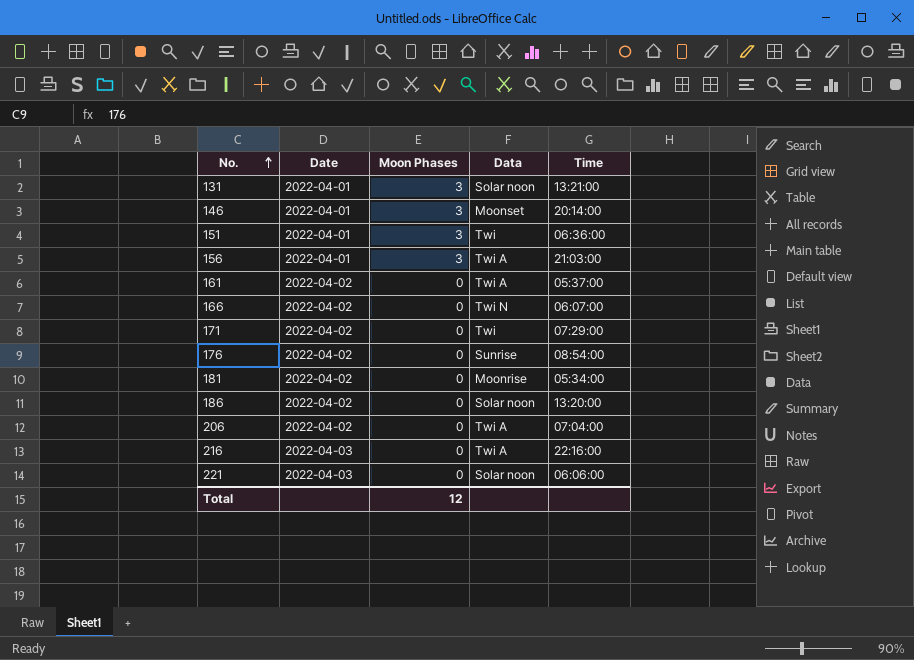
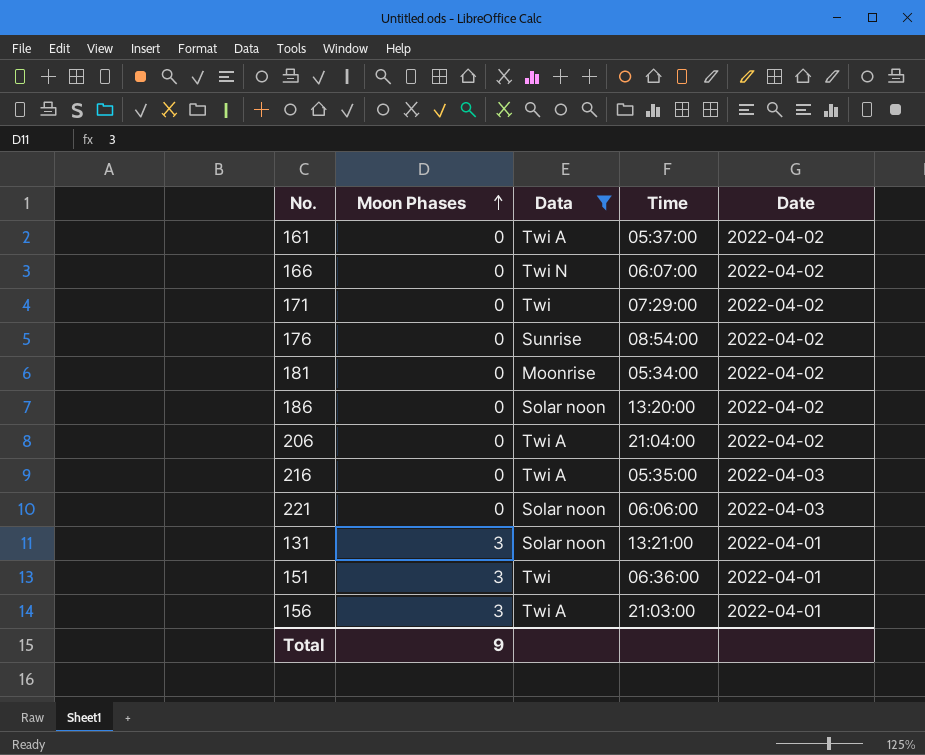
filter: none -> Data != Moonset
row order: No. ascending -> Moon Phases ascending
column Date | position: 2 -> 5
206 | Time: 07:04:00 -> 21:04:00
216 | Time: 22:16:00 -> 05:35:00
Total | Moon Phases: 12 -> 9

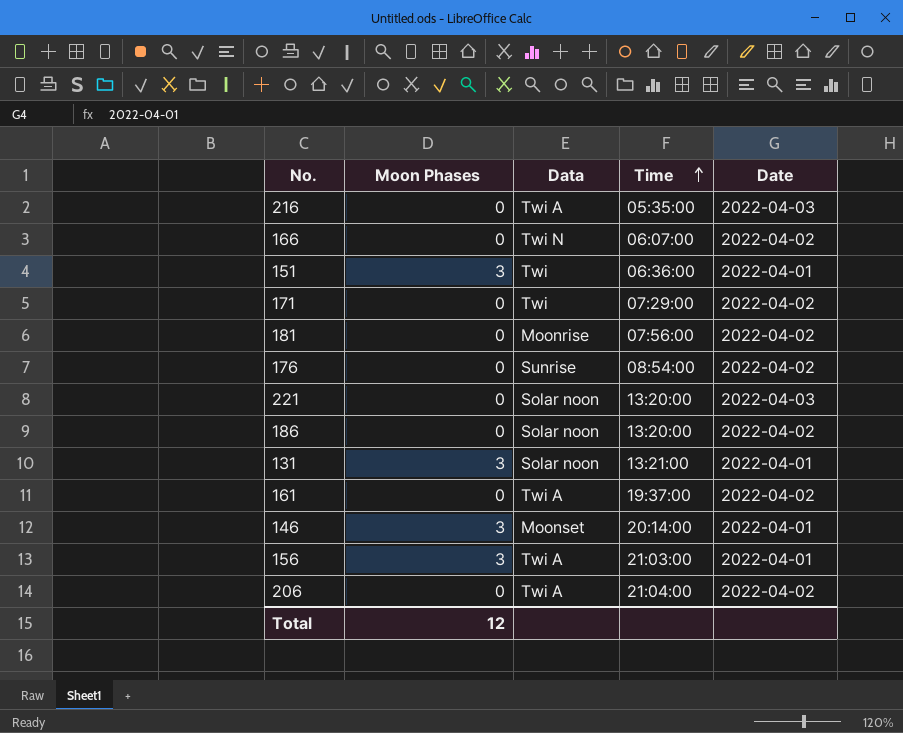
filter: Data != Moonset -> none
row order: Moon Phases ascending -> Time ascending
181 | Time: 05:34:00 -> 07:56:00
221 | Time: 06:06:00 -> 13:20:00
161 | Time: 05:37:00 -> 19:37:00
Total | Moon Phases: 9 -> 12

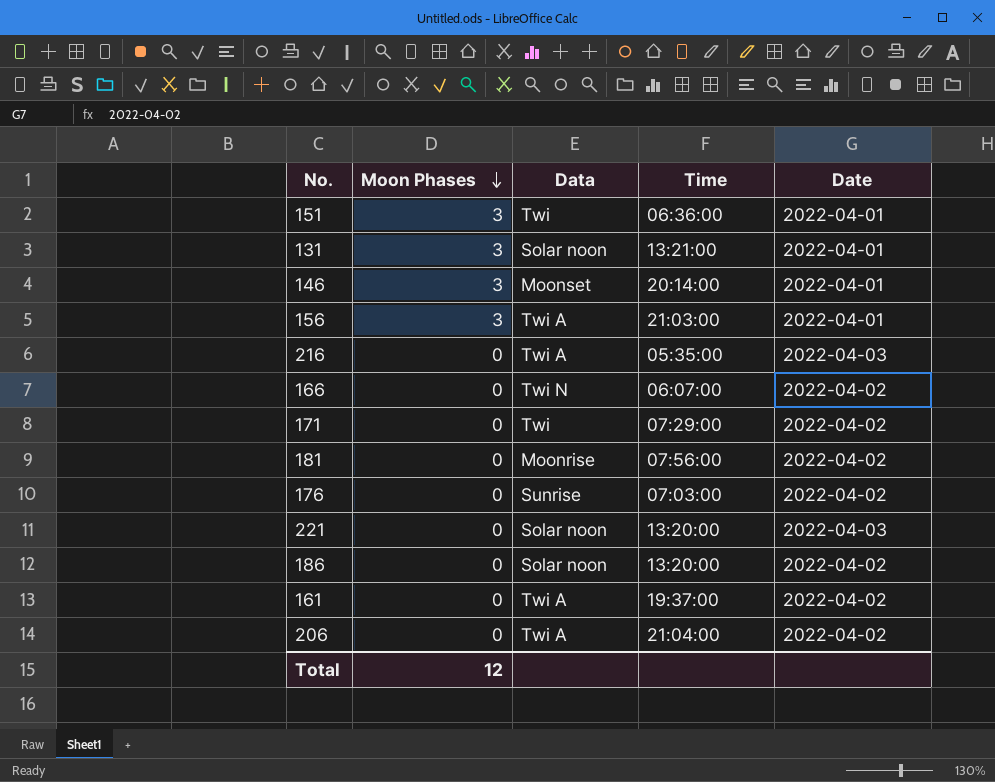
row order: Time ascending -> Moon Phases descending
176 | Time: 08:54:00 -> 07:03:00

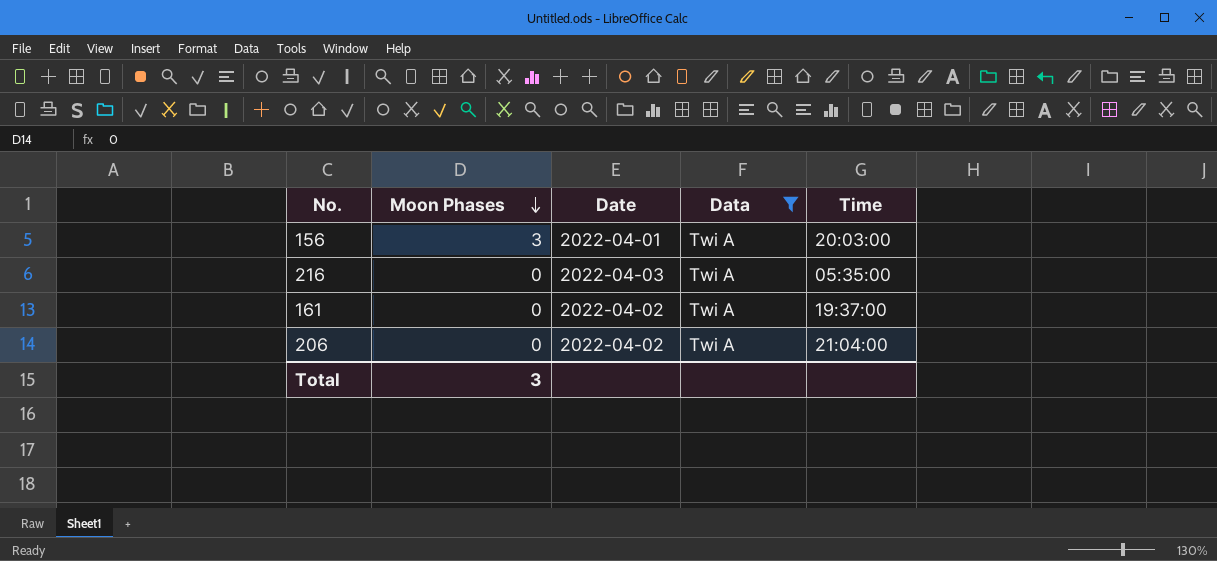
filter: none -> Data = Twi A
column Date | position: 5 -> 3
156 | Time: 21:03:00 -> 20:03:00
Total | Moon Phases: 12 -> 3

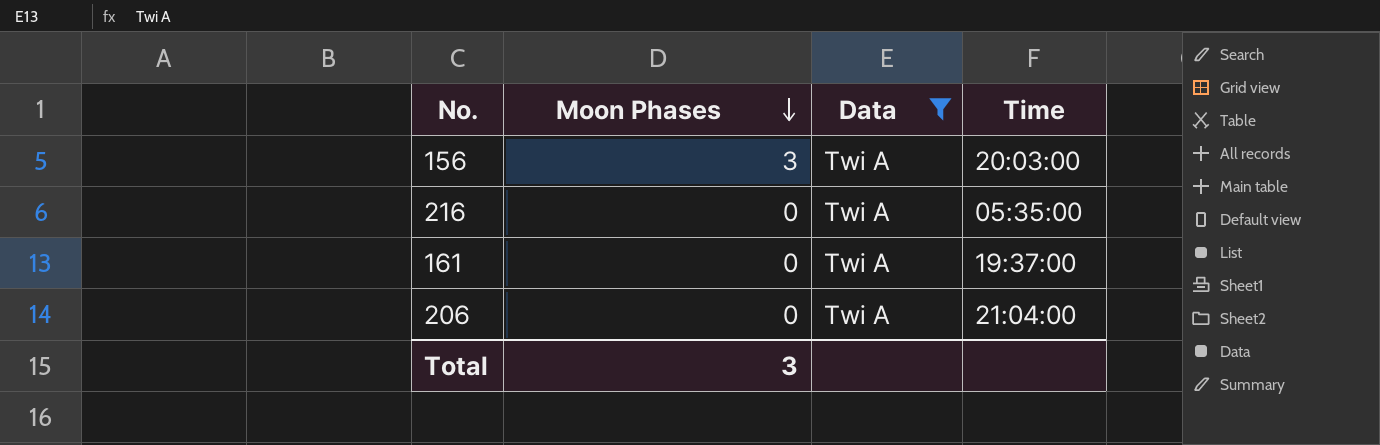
column Date | position: 3 -> none

